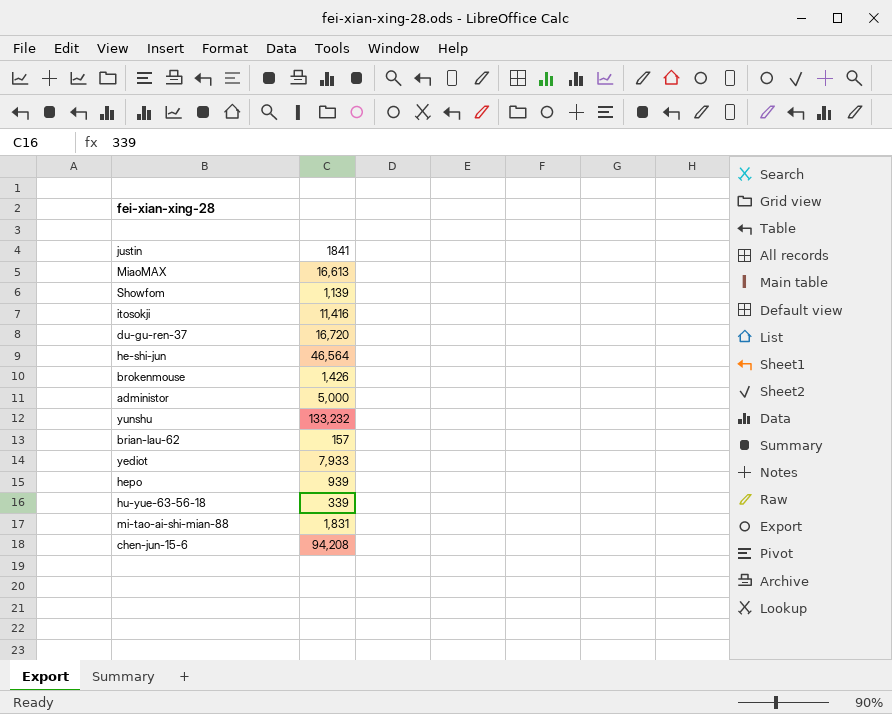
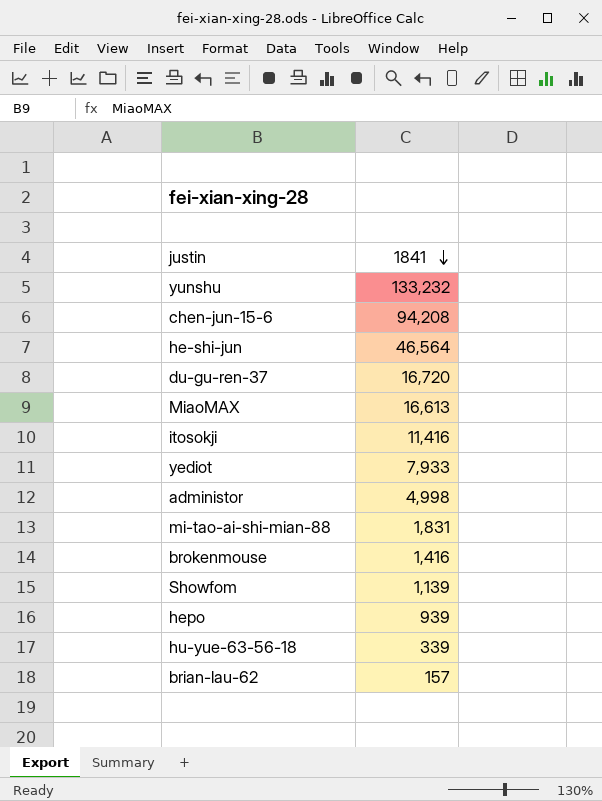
row order: none -> 1841 descending
administor | 1841: 5,000 -> 4,998
brokenmouse | 1841: 1,426 -> 1,416

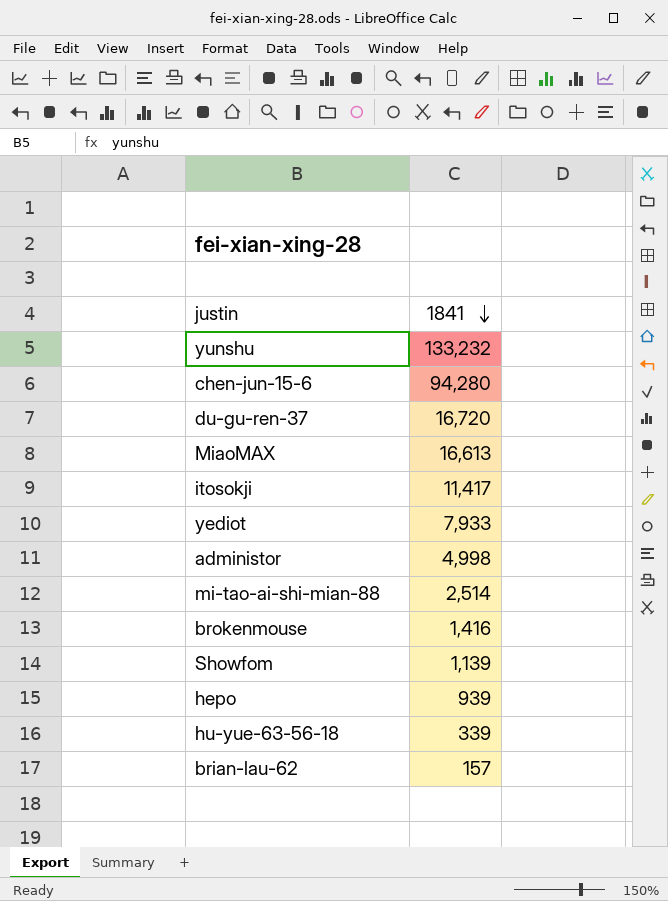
row he-shi-jun: 46,564 -> none
chen-jun-15-6 | 1841: 94,208 -> 94,280
itosokji | 1841: 11,416 -> 11,417
mi-tao-ai-shi-mian-88 | 1841: 1,831 -> 2,514

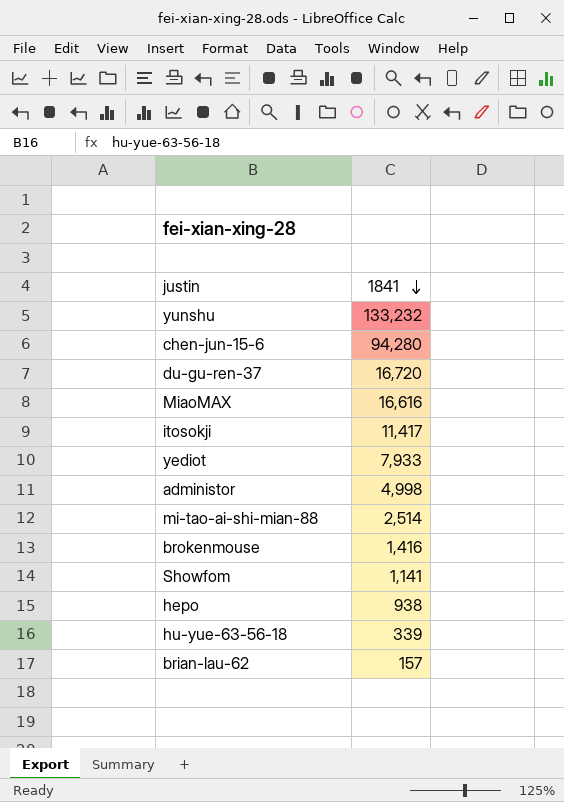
MiaoMAX | 1841: 16,613 -> 16,616
Showfom | 1841: 1,139 -> 1,141
hepo | 1841: 939 -> 938

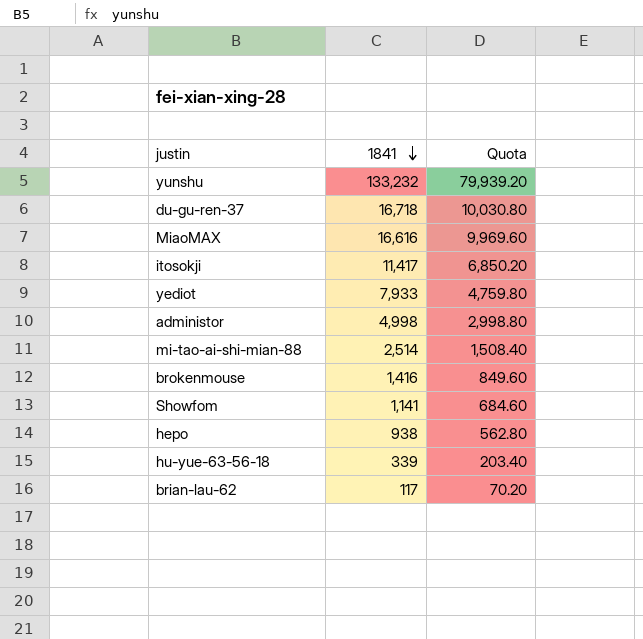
column Quota | formula: none -> [1841] * 0.6
row chen-jun-15-6: 94,280 -> none
du-gu-ren-37 | 1841: 16,720 -> 16,718
brian-lau-62 | 1841: 157 -> 117

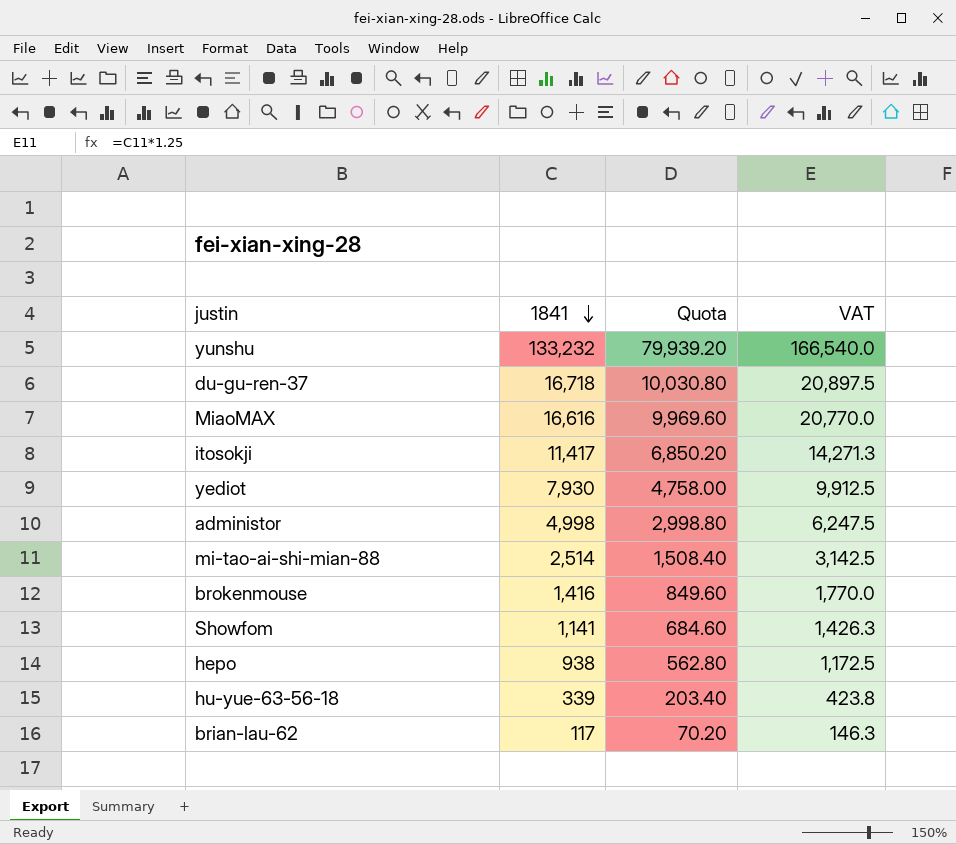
column VAT | formula: none -> [1841] * 1.25
yediot | 1841: 7,933 -> 7,930
yediot | Quota: 4,759.80 -> 4,758.00

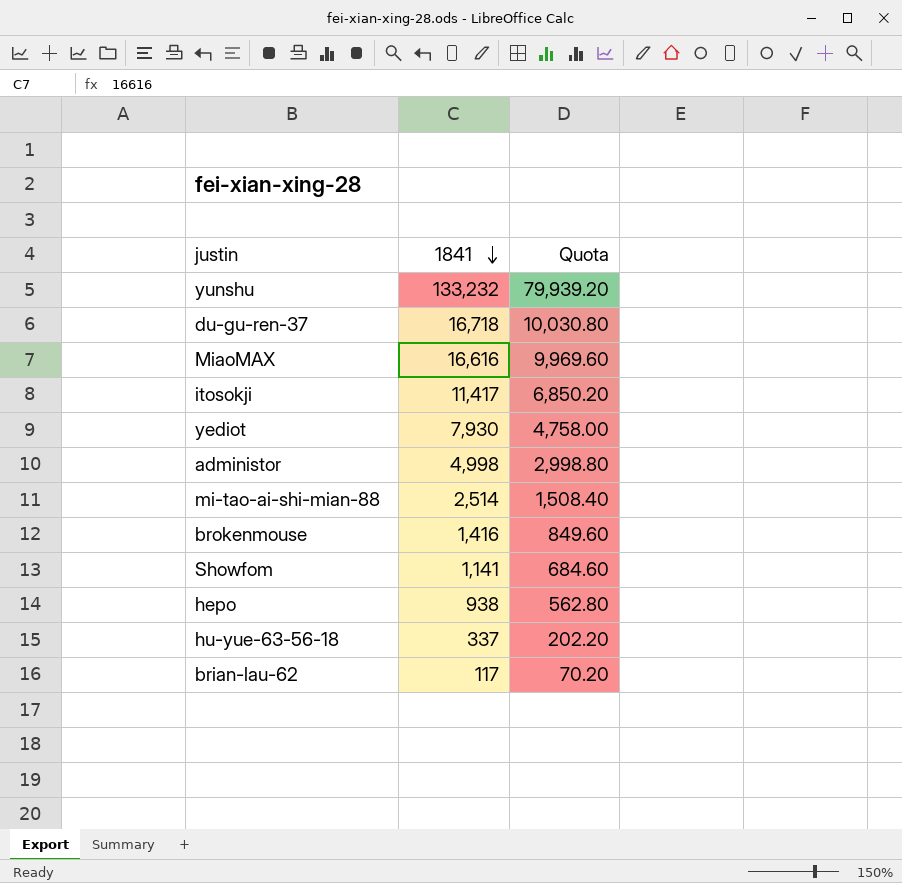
column VAT | formula: [1841] * 1.25 -> none
hu-yue-63-56-18 | 1841: 339 -> 337
hu-yue-63-56-18 | Quota: 203.40 -> 202.20

